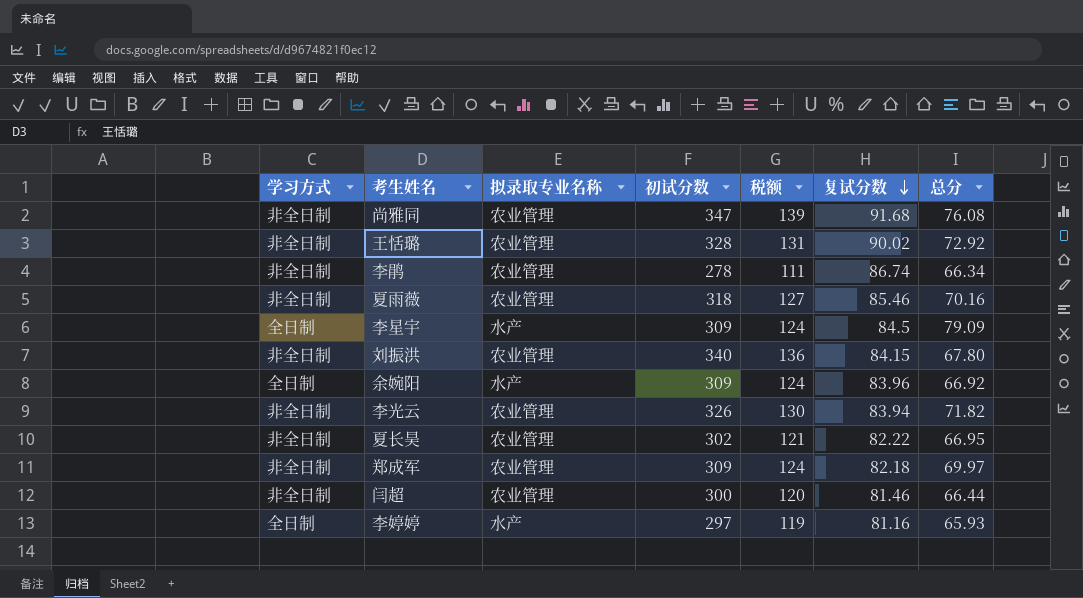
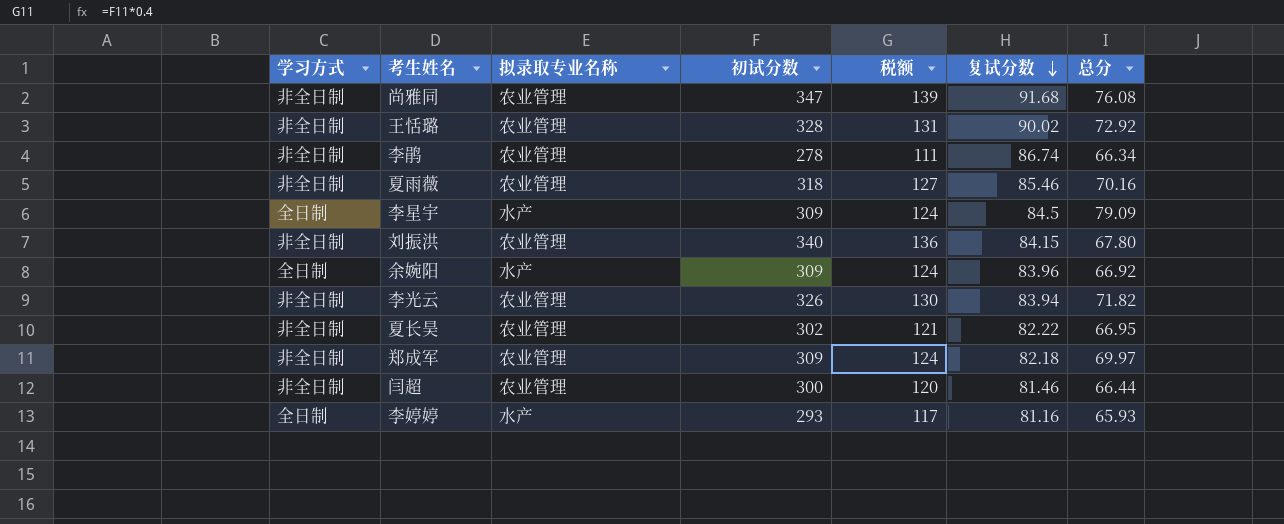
李婷婷 | 初试分数: 297 -> 293
李婷婷 | 税额: 119 -> 117

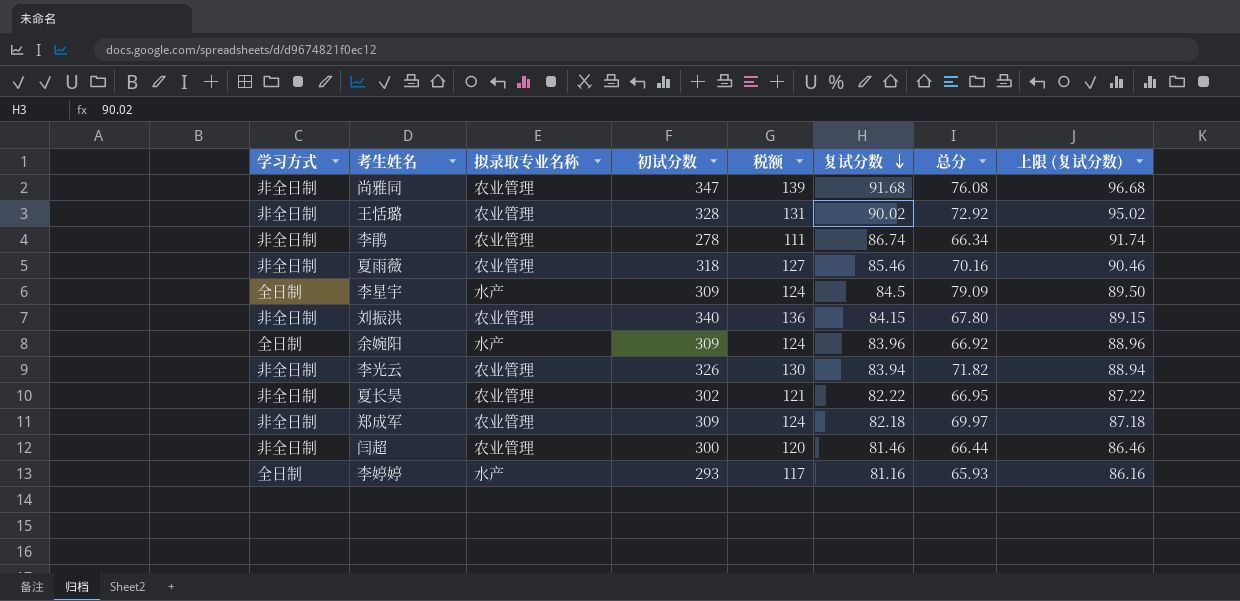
column 上限 (复试分数) | formula: none -> [复试分数] + 5

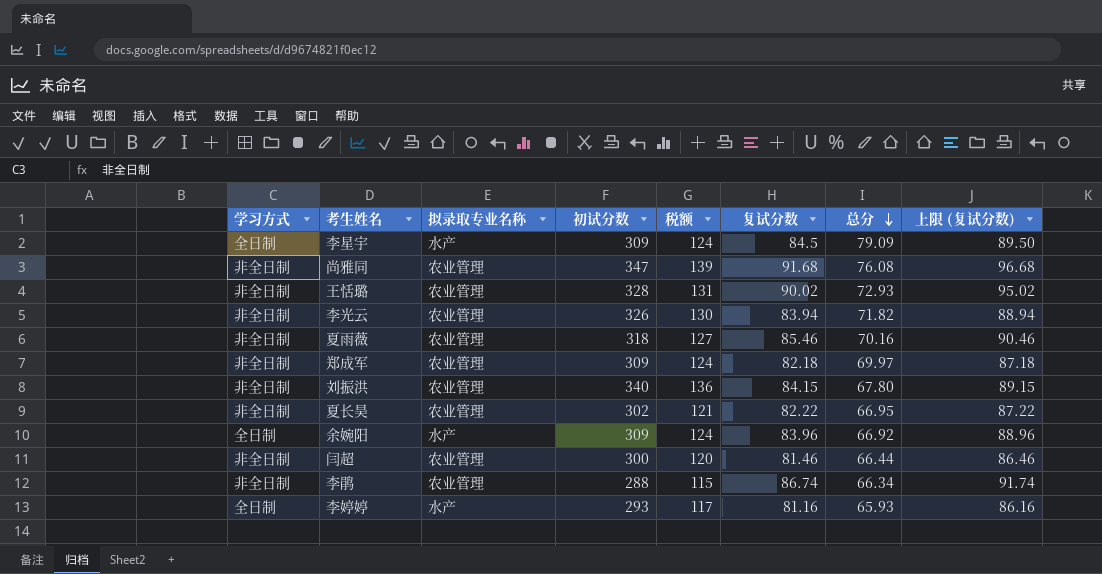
row order: 复试分数 descending -> 总分 descending
王恬璐 | 总分: 72.92 -> 72.93
李鹃 | 初试分数: 278 -> 288
李鹃 | 税额: 111 -> 115

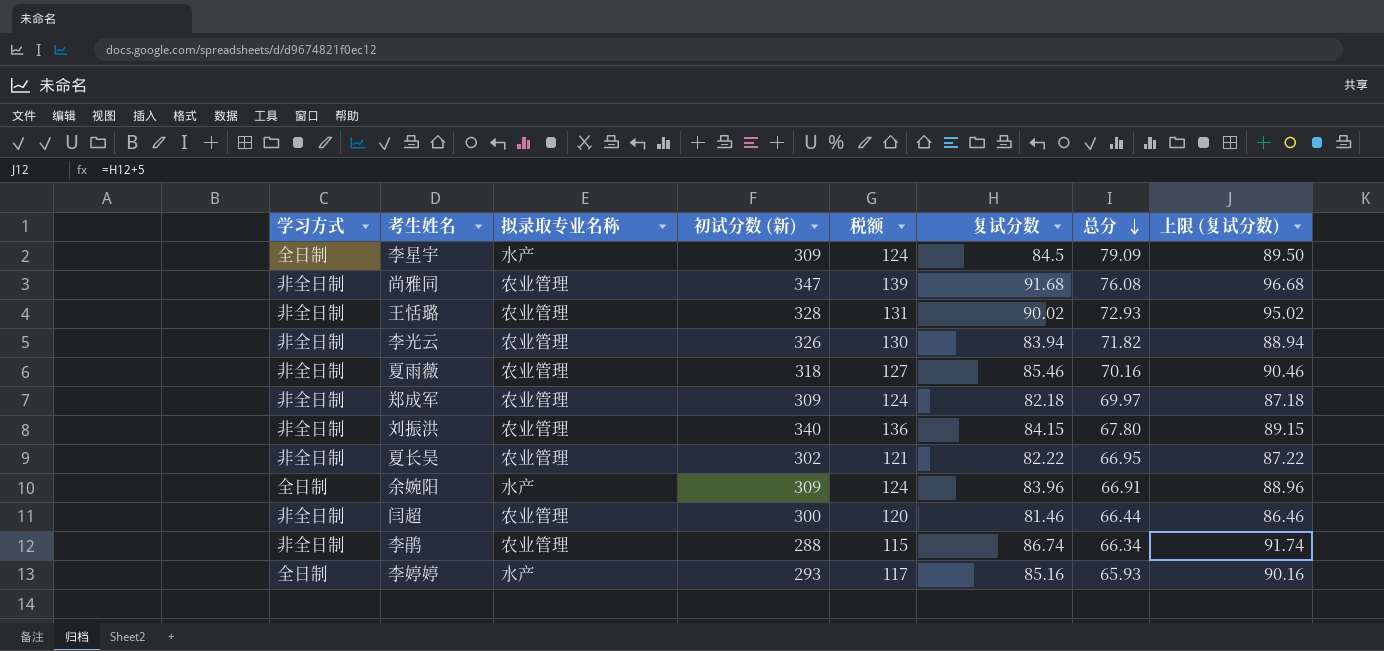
column name: 初试分数 -> 初试分数 (新)
余婉阳 | 总分: 66.92 -> 66.91
李婷婷 | 复试分数: 81.16 -> 85.16
李婷婷 | 上限 (复试分数): 86.16 -> 90.16

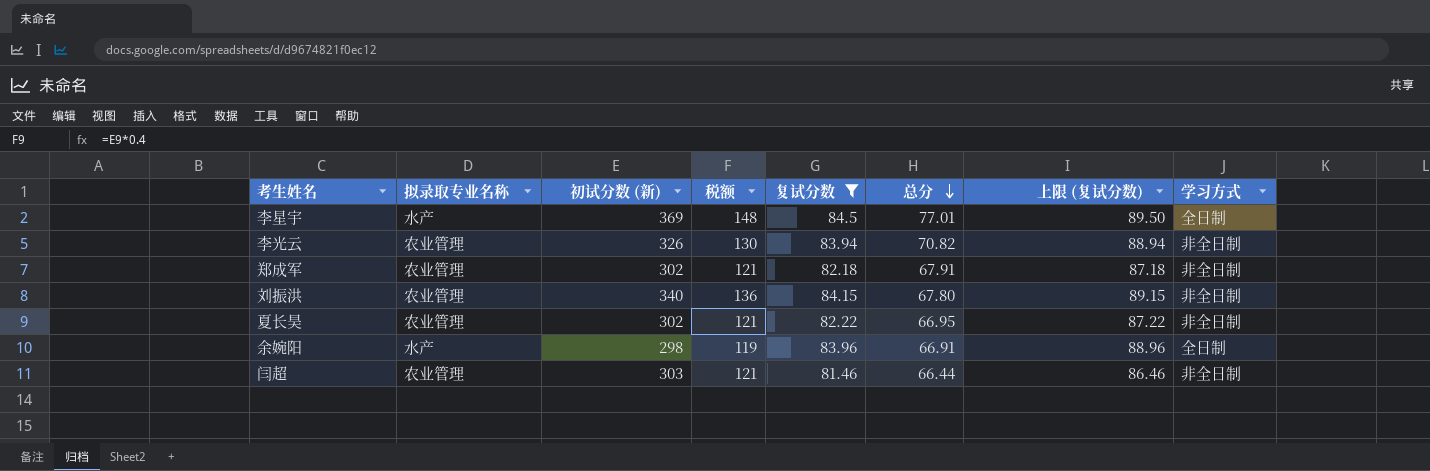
filter: none -> 复试分数 <= 84.5
column 学习方式 | position: 1 -> 8
李星宇 | 初试分数 (新): 309 -> 369
李星宇 | 税额: 124 -> 148
李星宇 | 总分: 79.09 -> 77.01
李光云 | 总分: 71.82 -> 70.82
郑成军 | 初试分数 (新): 309 -> 302
郑成军 | 税额: 124 -> 121
郑成军 | 总分: 69.97 -> 67.91
余婉阳 | 初试分数 (新): 309 -> 298
余婉阳 | 税额: 124 -> 119
闫超 | 初试分数 (新): 300 -> 303
闫超 | 税额: 120 -> 121

